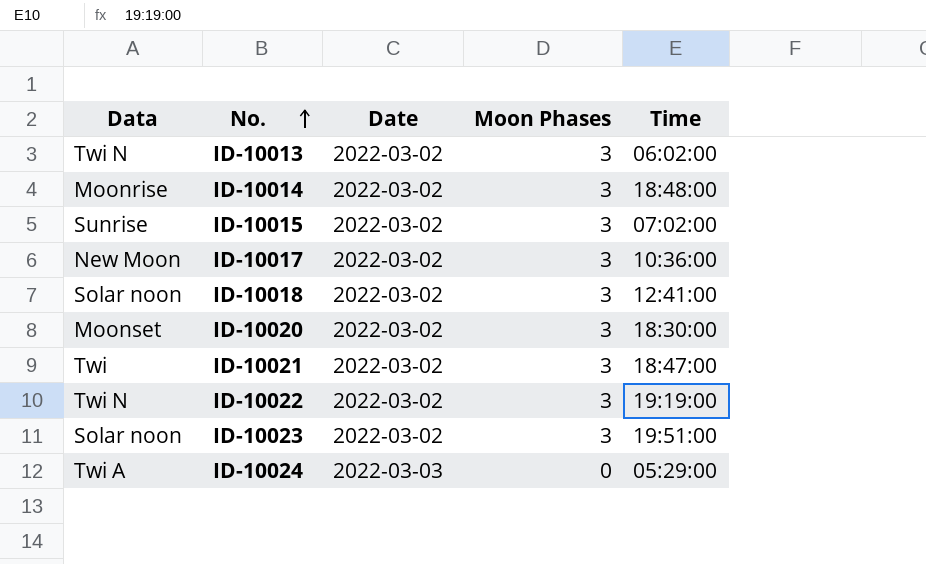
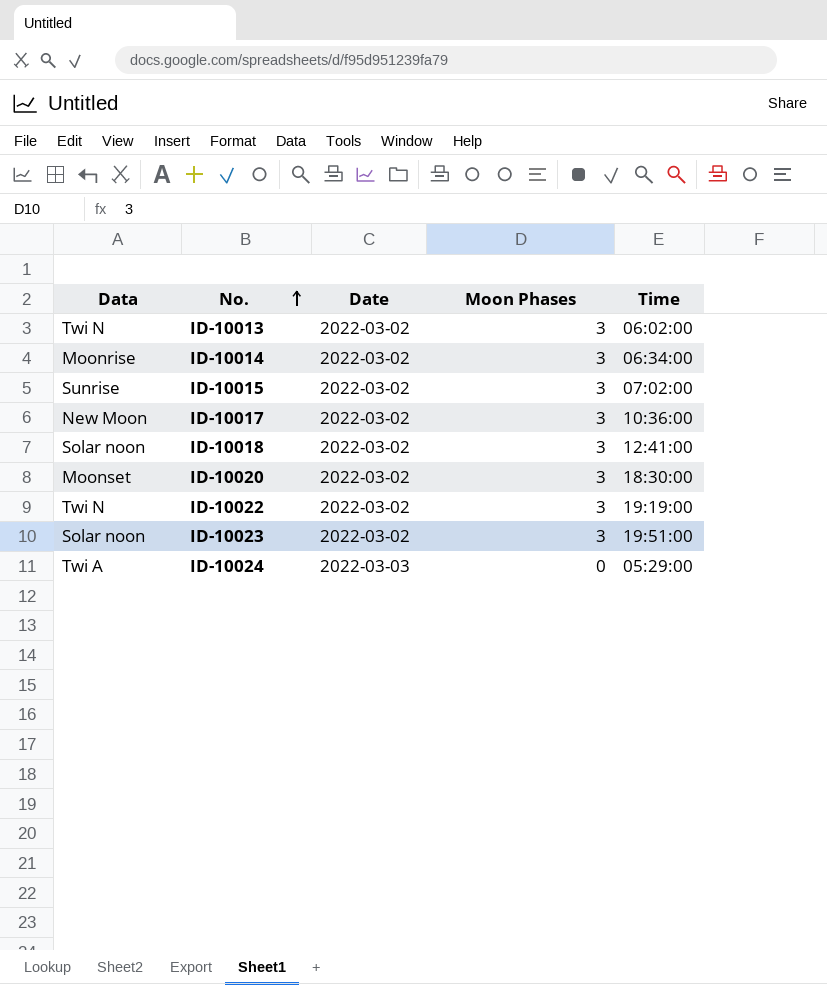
row ID-10021: Twi | 2022-03-02 | 3 | 18:47:00 -> none
ID-10014 | Time: 18:48:00 -> 06:34:00

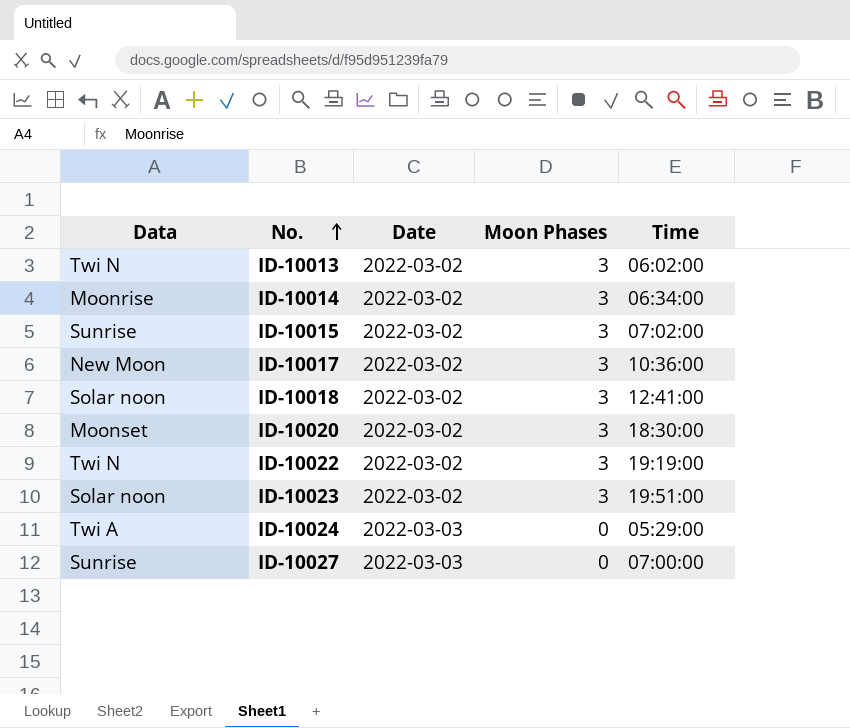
row ID-10027: none -> Sunrise | 2022-03-03 | 0 | 07:00:00

